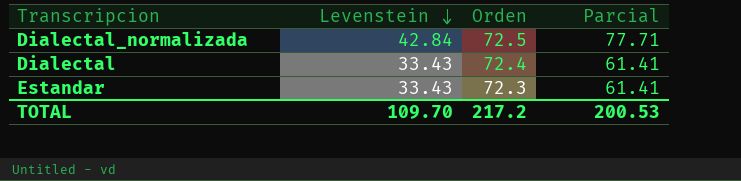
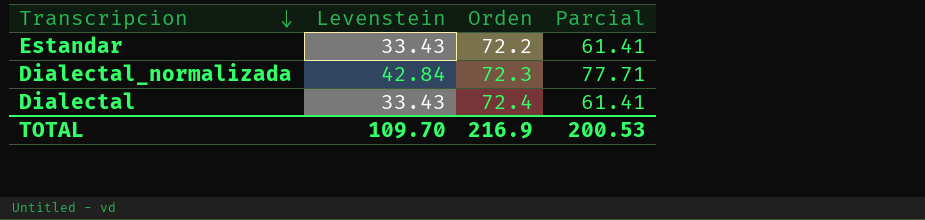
row order: Levenstein descending -> Transcripcion descending
Estandar | Orden: 72.3 -> 72.2
Dialectal_normalizada | Orden: 72.5 -> 72.3
TOTAL | Orden: 217.2 -> 216.9

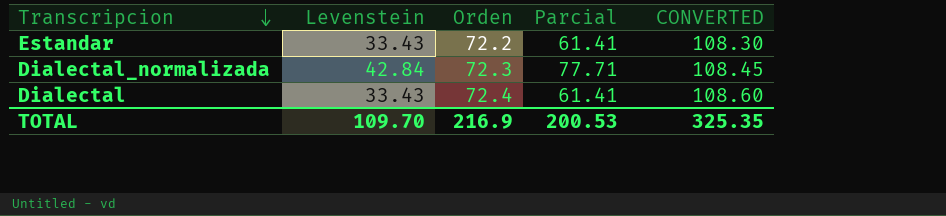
column CONVERTED | formula: none -> [Orden] * 1.5

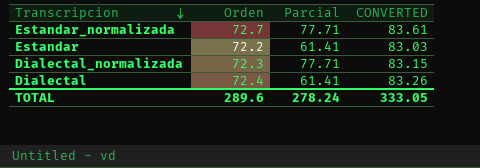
column Levenstein | position: 2 -> none
column CONVERTED | formula: [Orden] * 1.5 -> [Orden] * 1.15
row Estandar_normalizada: none -> 72.7 | 77.71 | 83.61
TOTAL | Orden: 216.9 -> 289.6
TOTAL | Parcial: 200.53 -> 278.24
TOTAL | CONVERTED: 325.35 -> 333.05

